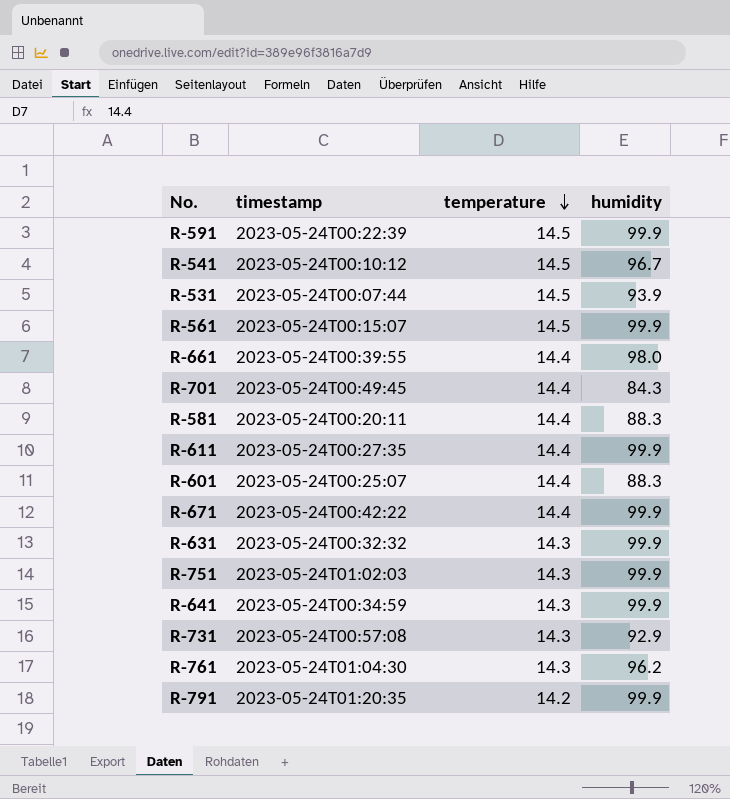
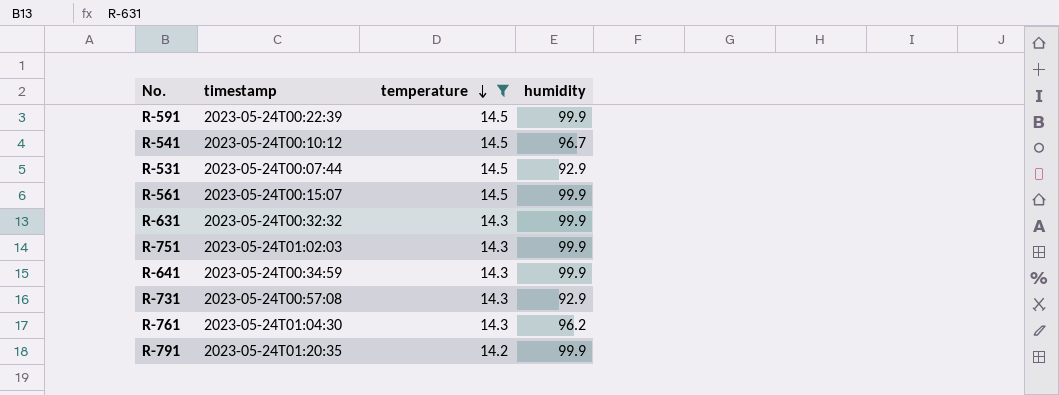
filter: none -> temperature != 14.4
R-531 | humidity: 93.9 -> 92.9

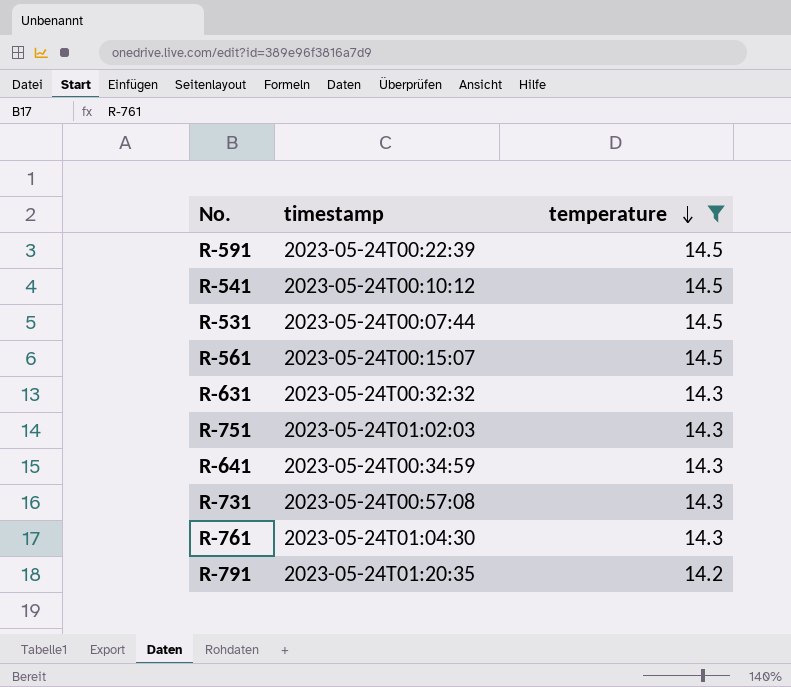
column humidity | position: 4 -> none

